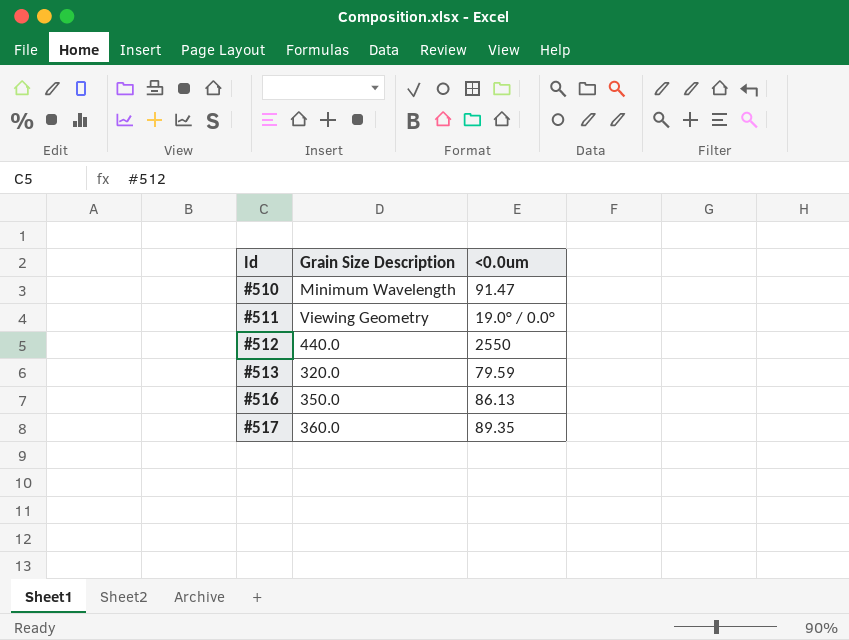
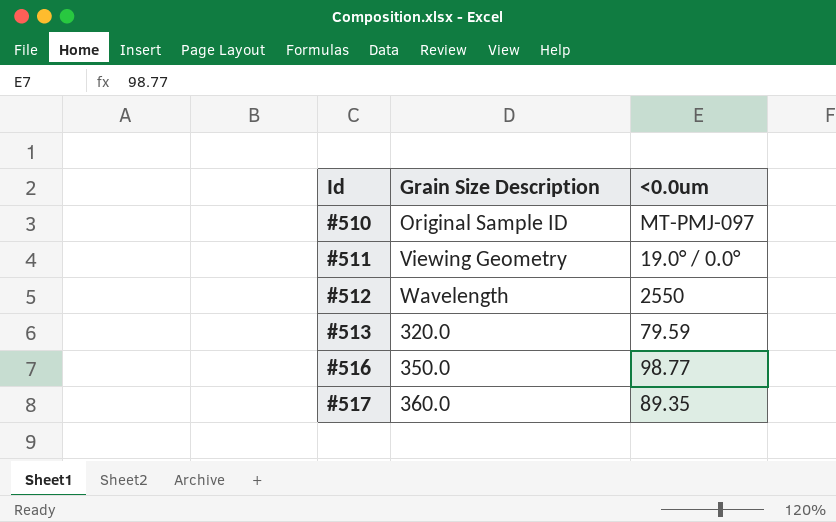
#510 | Grain Size Description: Minimum Wavelength -> Original Sample ID
#510 | <0.0um: 91.47 -> MT-PMJ-097
#512 | Grain Size Description: 440.0 -> Wavelength
#516 | <0.0um: 86.13 -> 98.77

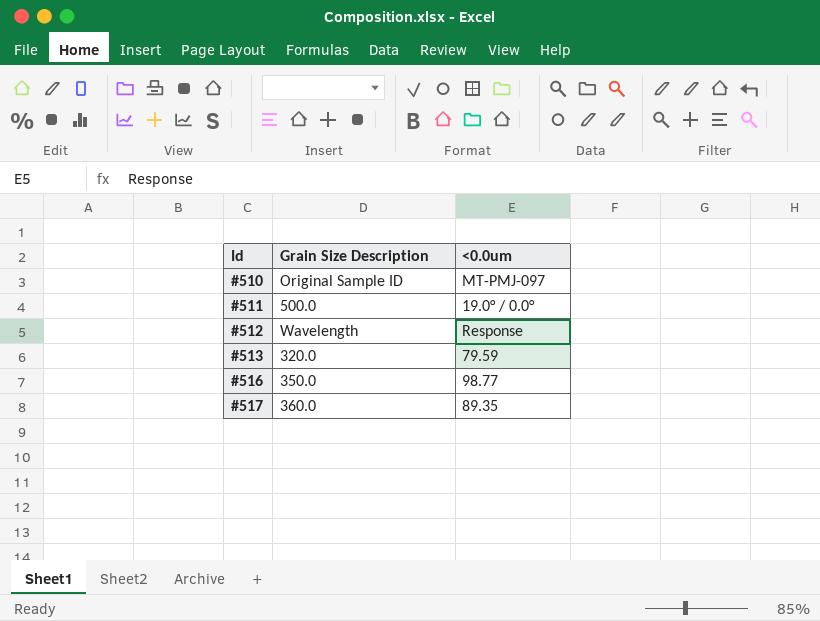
#511 | Grain Size Description: Viewing Geometry -> 500.0
#512 | <0.0um: 2550 -> Response

